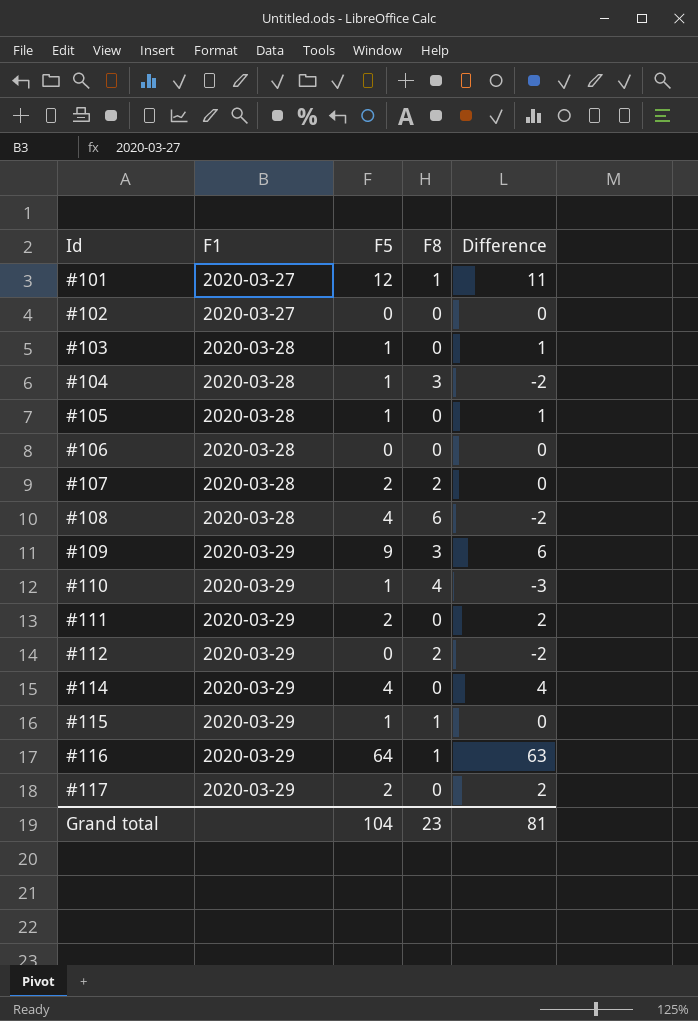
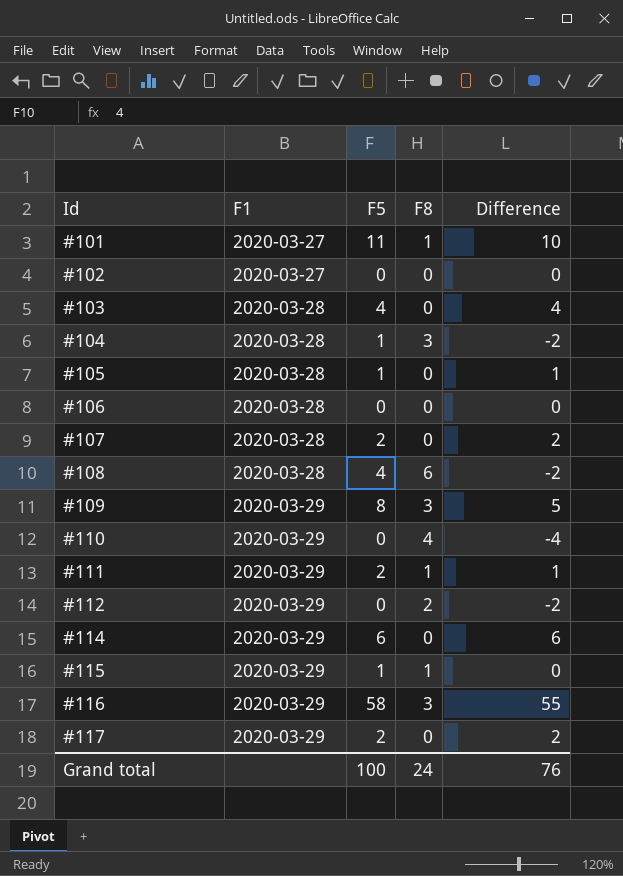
#101 | F5: 12 -> 11
#101 | Difference: 11 -> 10
#103 | F5: 1 -> 4
#103 | Difference: 1 -> 4
#107 | F8: 2 -> 0
#107 | Difference: 0 -> 2
#109 | F5: 9 -> 8
#109 | Difference: 6 -> 5
#110 | F5: 1 -> 0
#110 | Difference: -3 -> -4
#111 | F8: 0 -> 1
#111 | Difference: 2 -> 1
#114 | F5: 4 -> 6
#114 | Difference: 4 -> 6
#116 | F5: 64 -> 58
#116 | F8: 1 -> 3
#116 | Difference: 63 -> 55
Grand total | F5: 104 -> 100
Grand total | F8: 23 -> 24
Grand total | Difference: 81 -> 76

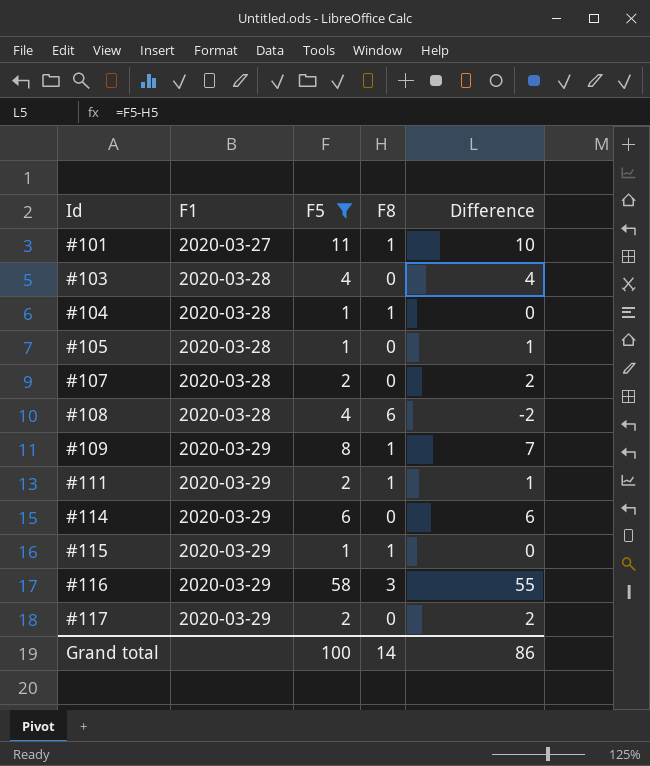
filter: none -> F5 != 0
#104 | F8: 3 -> 1
#104 | Difference: -2 -> 0
#109 | F8: 3 -> 1
#109 | Difference: 5 -> 7
Grand total | F8: 24 -> 14
Grand total | Difference: 76 -> 86

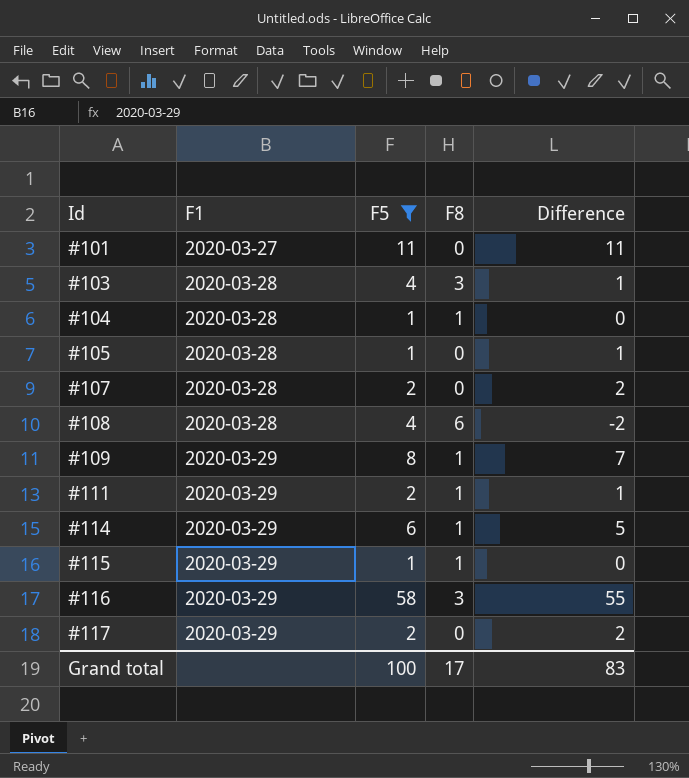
#101 | F8: 1 -> 0
#101 | Difference: 10 -> 11
#103 | F8: 0 -> 3
#103 | Difference: 4 -> 1
#114 | F8: 0 -> 1
#114 | Difference: 6 -> 5
Grand total | F8: 14 -> 17
Grand total | Difference: 86 -> 83

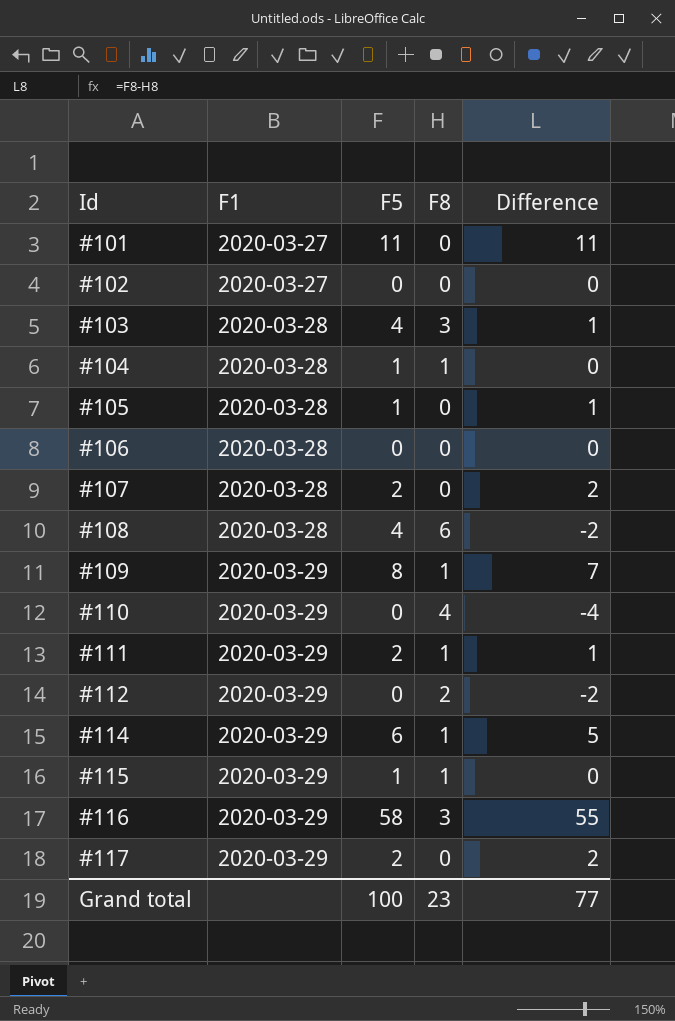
filter: F5 != 0 -> none
Grand total | F8: 17 -> 23
Grand total | Difference: 83 -> 77

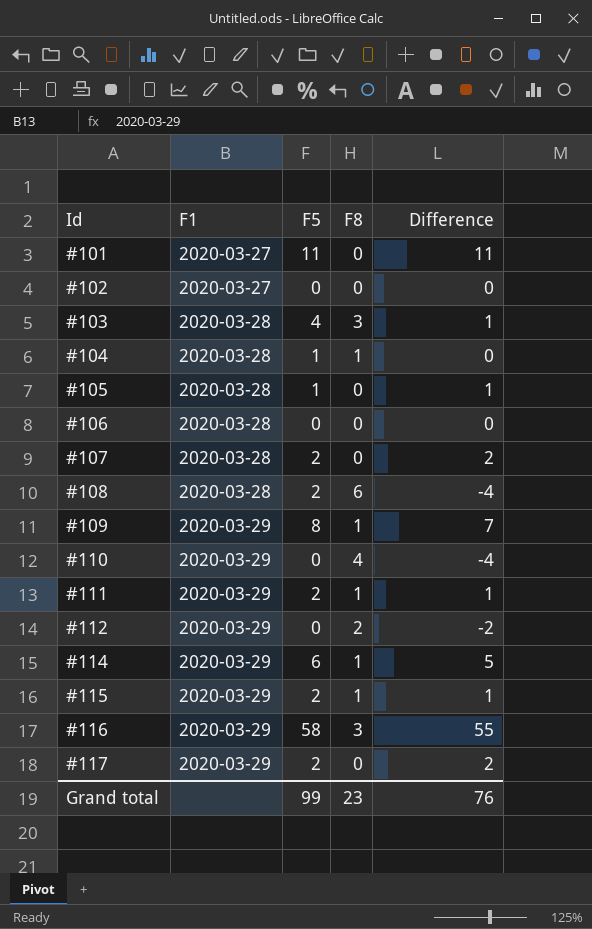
#108 | F5: 4 -> 2
#108 | Difference: -2 -> -4
#115 | F5: 1 -> 2
#115 | Difference: 0 -> 1
Grand total | F5: 100 -> 99
Grand total | Difference: 77 -> 76

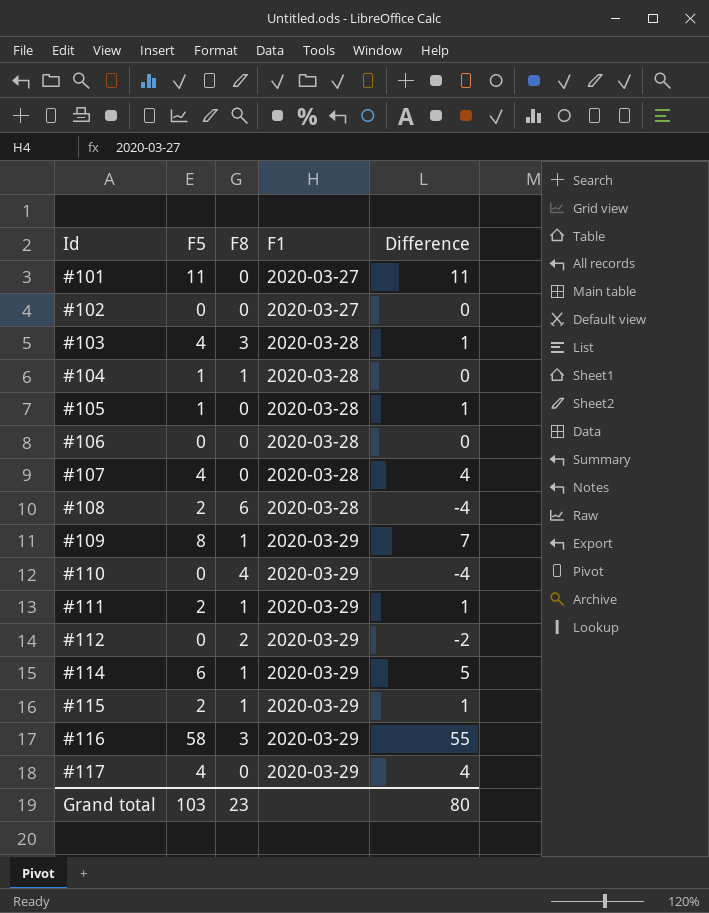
column F1 | position: 2 -> 4
#107 | F5: 2 -> 4
#107 | Difference: 2 -> 4
#117 | F5: 2 -> 4
#117 | Difference: 2 -> 4
Grand total | F5: 99 -> 103
Grand total | Difference: 76 -> 80

